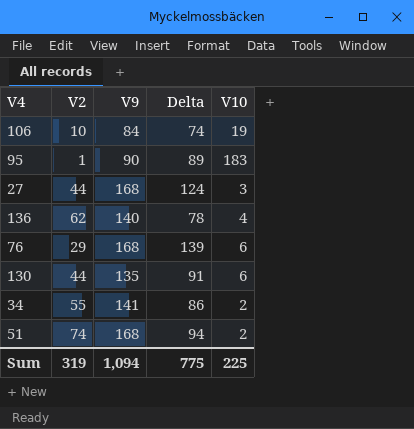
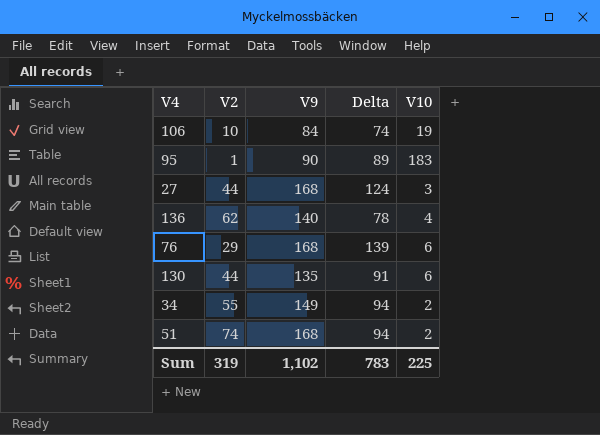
34 | V9: 141 -> 149
34 | Delta: 86 -> 94
Sum | V9: 1,094 -> 1,102
Sum | Delta: 775 -> 783

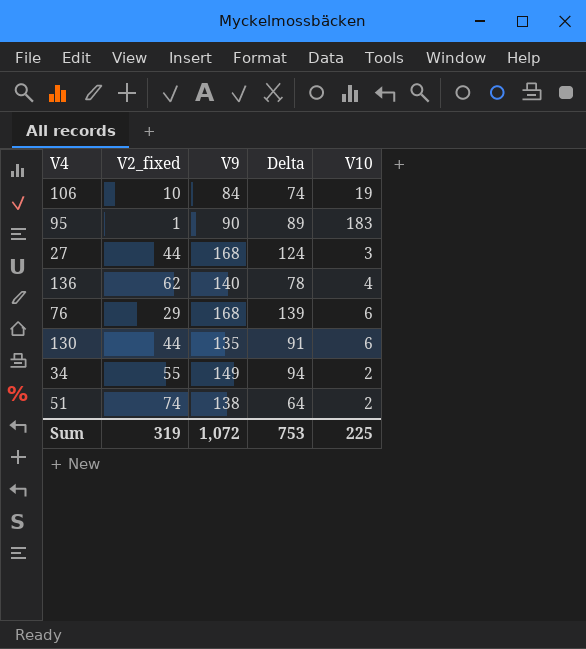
column name: V2 -> V2_fixed
51 | V9: 168 -> 138
51 | Delta: 94 -> 64
Sum | V9: 1,102 -> 1,072
Sum | Delta: 783 -> 753

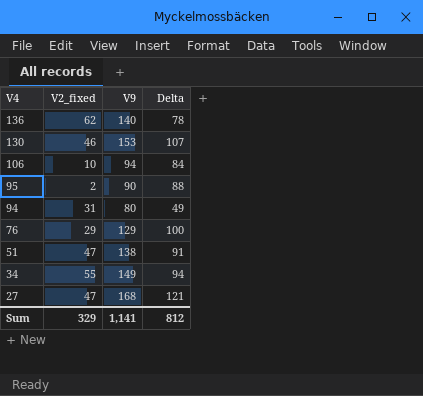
row order: none -> V4 descending
column V10 | position: 5 -> none
130 | V2_fixed: 44 -> 46
130 | V9: 135 -> 153
130 | Delta: 91 -> 107
106 | V9: 84 -> 94
106 | Delta: 74 -> 84
95 | V2_fixed: 1 -> 2
95 | Delta: 89 -> 88
row 94: none -> 31 | 80 | 49
76 | V9: 168 -> 129
76 | Delta: 139 -> 100
51 | V2_fixed: 74 -> 47
51 | Delta: 64 -> 91
27 | V2_fixed: 44 -> 47
27 | Delta: 124 -> 121
Sum | V2_fixed: 319 -> 329
Sum | V9: 1,072 -> 1,141
Sum | Delta: 753 -> 812

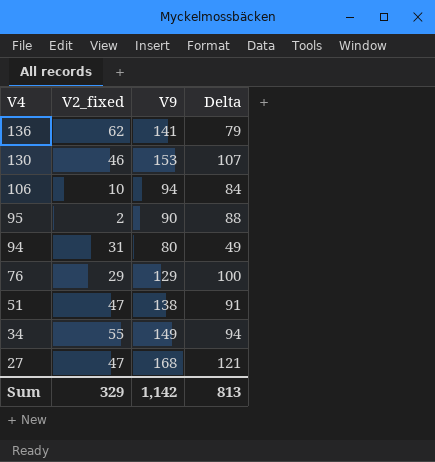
136 | V9: 140 -> 141
136 | Delta: 78 -> 79
Sum | V9: 1,141 -> 1,142
Sum | Delta: 812 -> 813

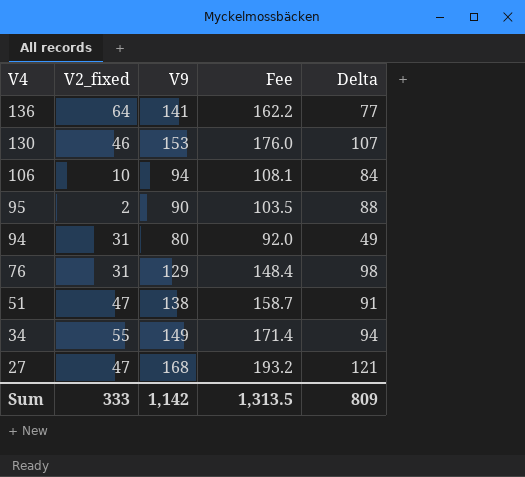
column Fee | formula: none -> [V9] * 1.15
136 | V2_fixed: 62 -> 64
136 | Delta: 79 -> 77
76 | V2_fixed: 29 -> 31
76 | Delta: 100 -> 98
Sum | V2_fixed: 329 -> 333
Sum | Delta: 813 -> 809

